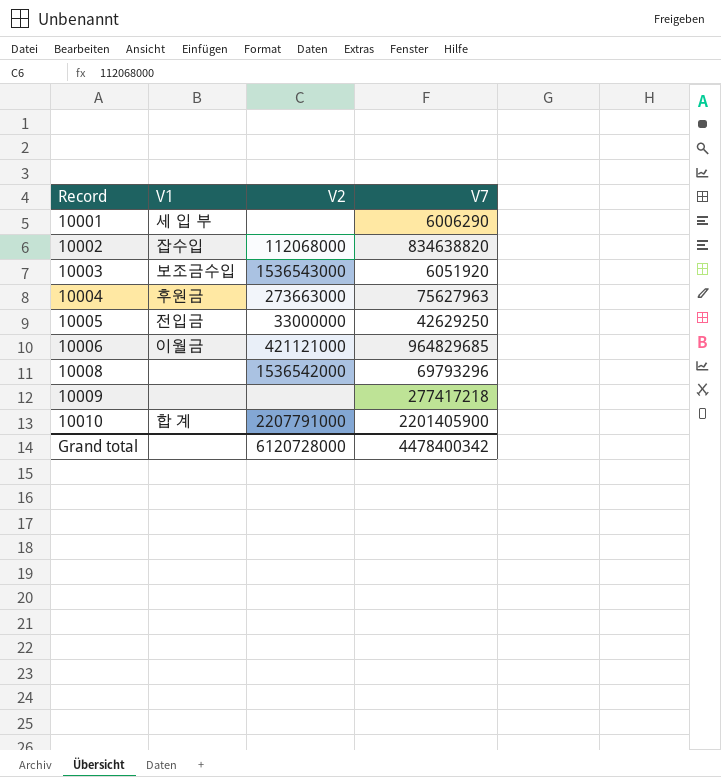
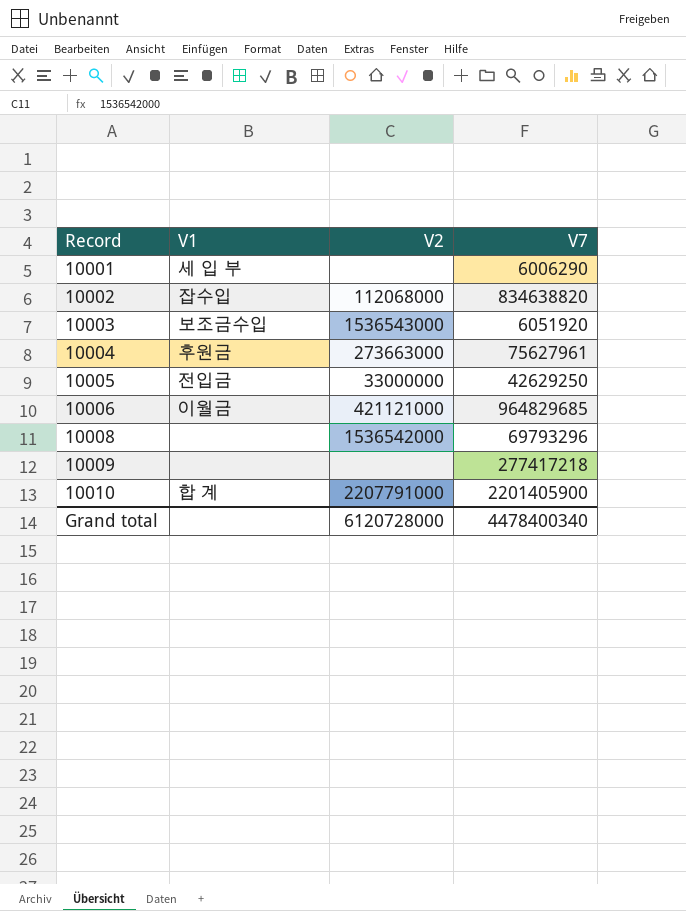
10004 | V7: 75627963 -> 75627961
Grand total | V7: 4478400342 -> 4478400340

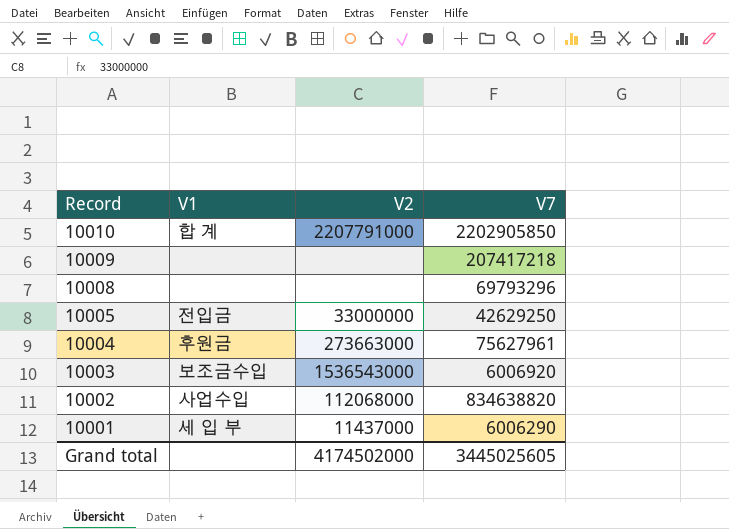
row order: Record ascending -> Record descending
row 10006: 이월금 | 421121000 | 964829685 -> none
10010 | V7: 2201405900 -> 2202905850
10009 | V7: 277417218 -> 207417218
10008 | V2: 1536542000 -> none
10003 | V7: 6051920 -> 6006920
10002 | V1: 잡수입 -> 사업수입
10001 | V2: none -> 11437000
Grand total | V2: 6120728000 -> 4174502000
Grand total | V7: 4478400340 -> 3445025605

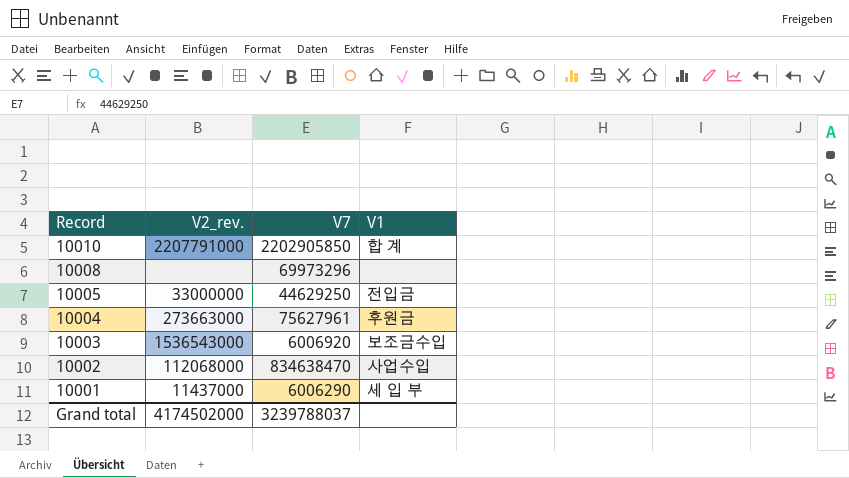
column name: V2 -> V2_rev.
column V1 | position: 2 -> 4
row 10009: none | none | 207417218 -> none
10008 | V7: 69793296 -> 69973296
10005 | V7: 42629250 -> 44629250
10002 | V7: 834638820 -> 834638470
Grand total | V7: 3445025605 -> 3239788037

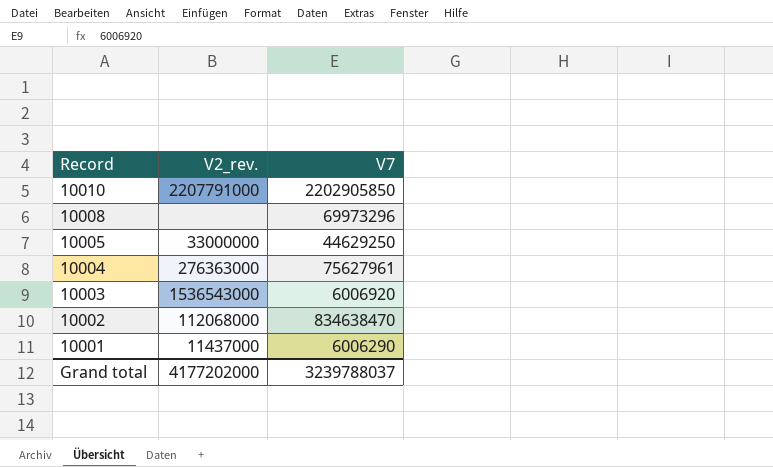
column V1 | position: 4 -> none
10004 | V2_rev.: 273663000 -> 276363000
Grand total | V2_rev.: 4174502000 -> 4177202000

